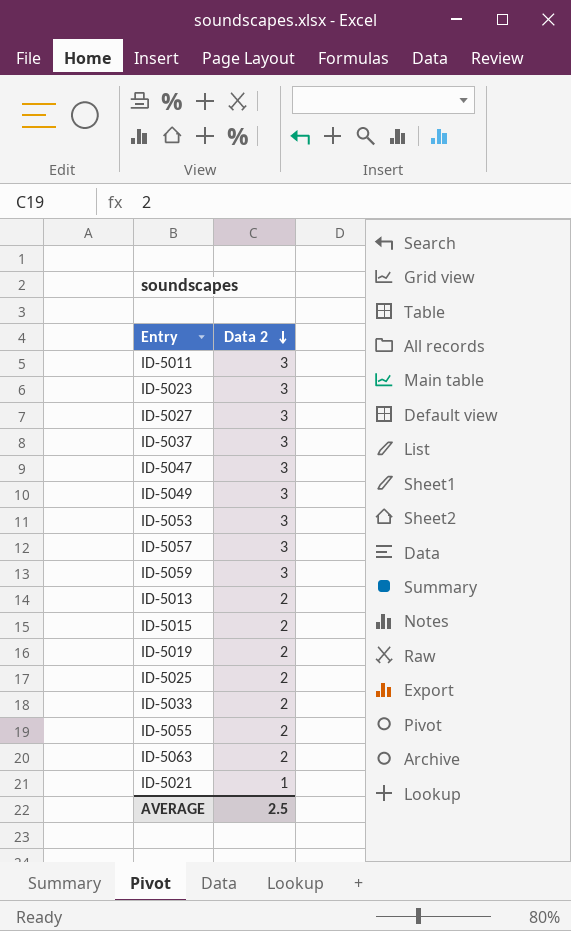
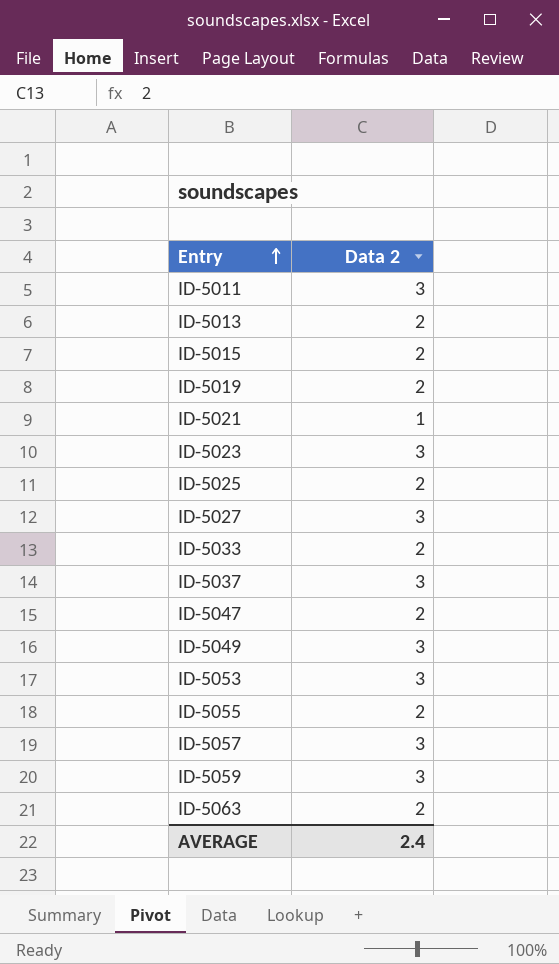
row order: Data 2 descending -> Entry ascending
ID-5047 | Data 2: 3 -> 2
AVERAGE | Data 2: 2.5 -> 2.4

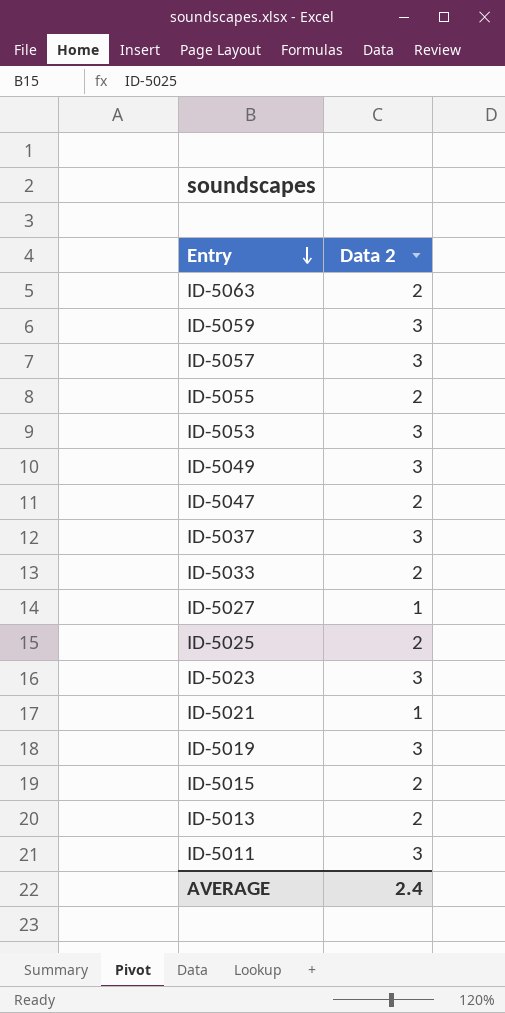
row order: Entry ascending -> Entry descending
ID-5027 | Data 2: 3 -> 1
ID-5019 | Data 2: 2 -> 3

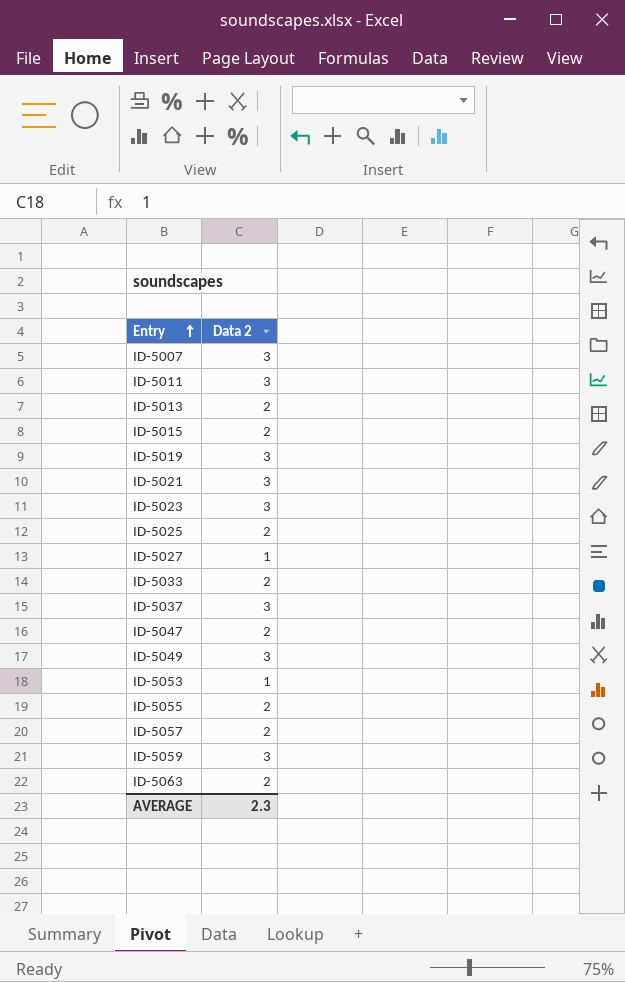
row order: Entry descending -> Entry ascending
row ID-5007: none -> 3
ID-5021 | Data 2: 1 -> 3
ID-5053 | Data 2: 3 -> 1
ID-5057 | Data 2: 3 -> 2
AVERAGE | Data 2: 2.4 -> 2.3

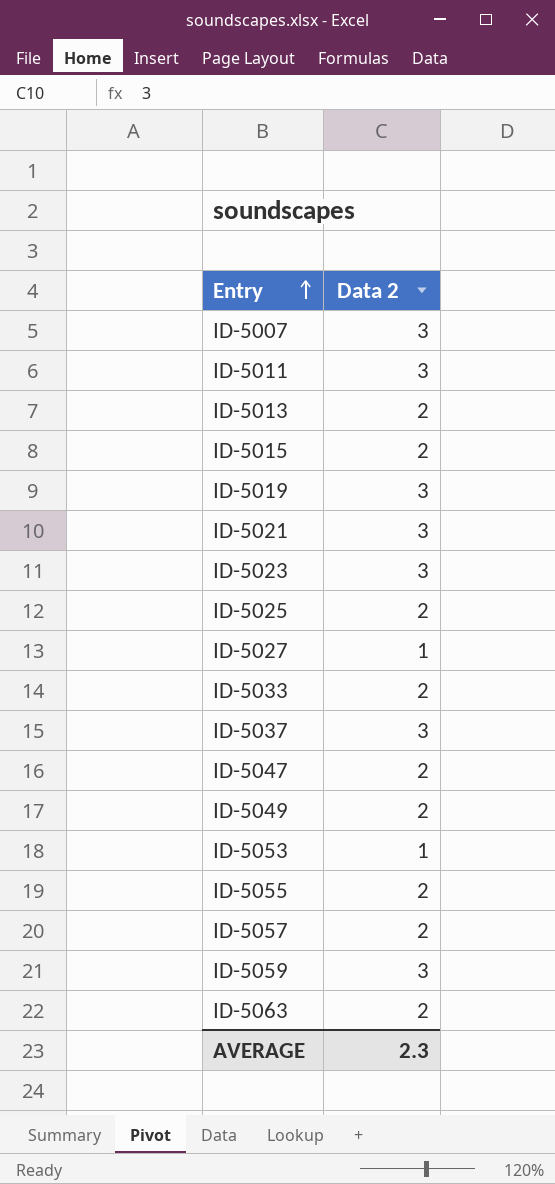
ID-5049 | Data 2: 3 -> 2

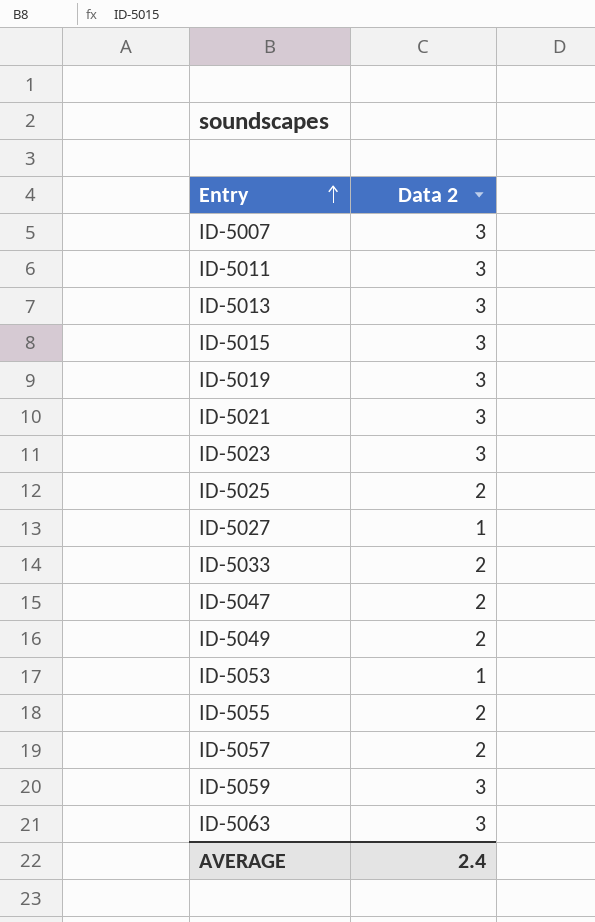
row ID-5037: 3 -> none
ID-5013 | Data 2: 2 -> 3
ID-5015 | Data 2: 2 -> 3
ID-5063 | Data 2: 2 -> 3
AVERAGE | Data 2: 2.3 -> 2.4

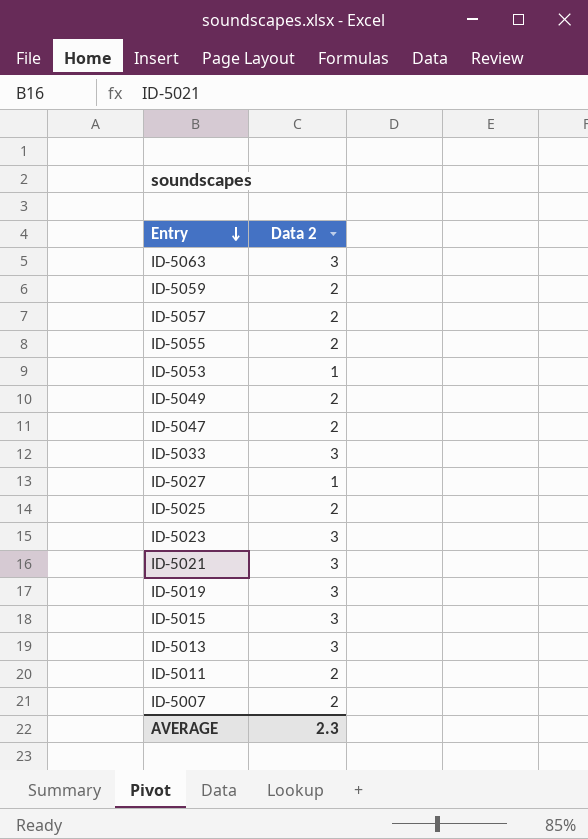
row order: Entry ascending -> Entry descending
ID-5059 | Data 2: 3 -> 2
ID-5033 | Data 2: 2 -> 3
ID-5011 | Data 2: 3 -> 2
ID-5007 | Data 2: 3 -> 2
AVERAGE | Data 2: 2.4 -> 2.3

